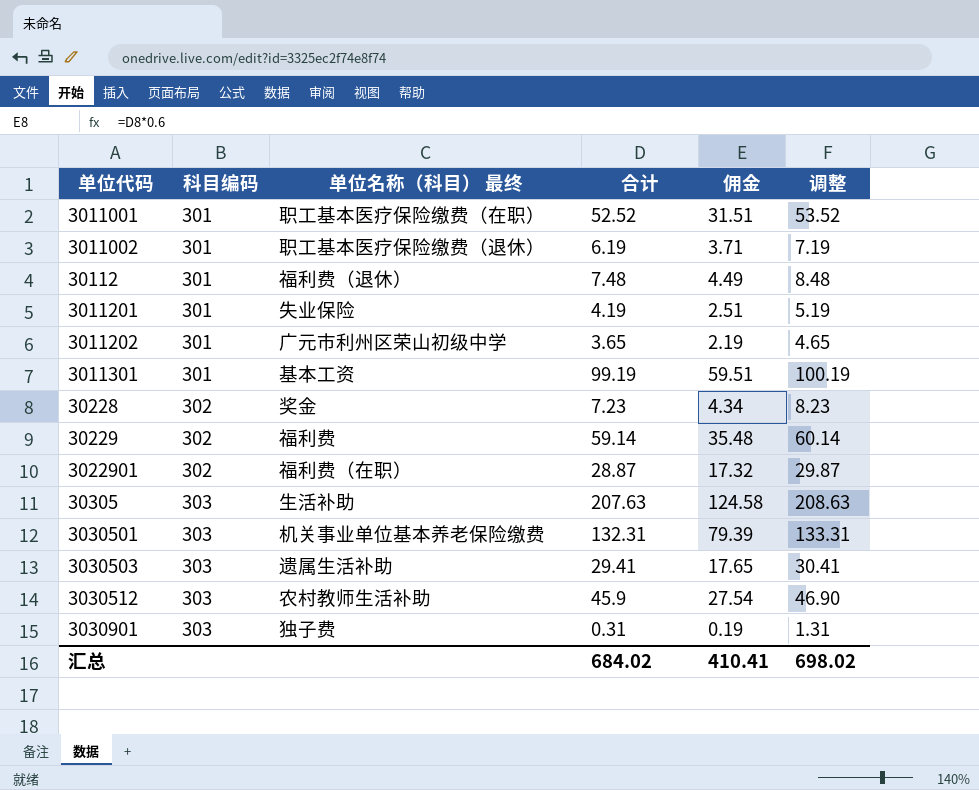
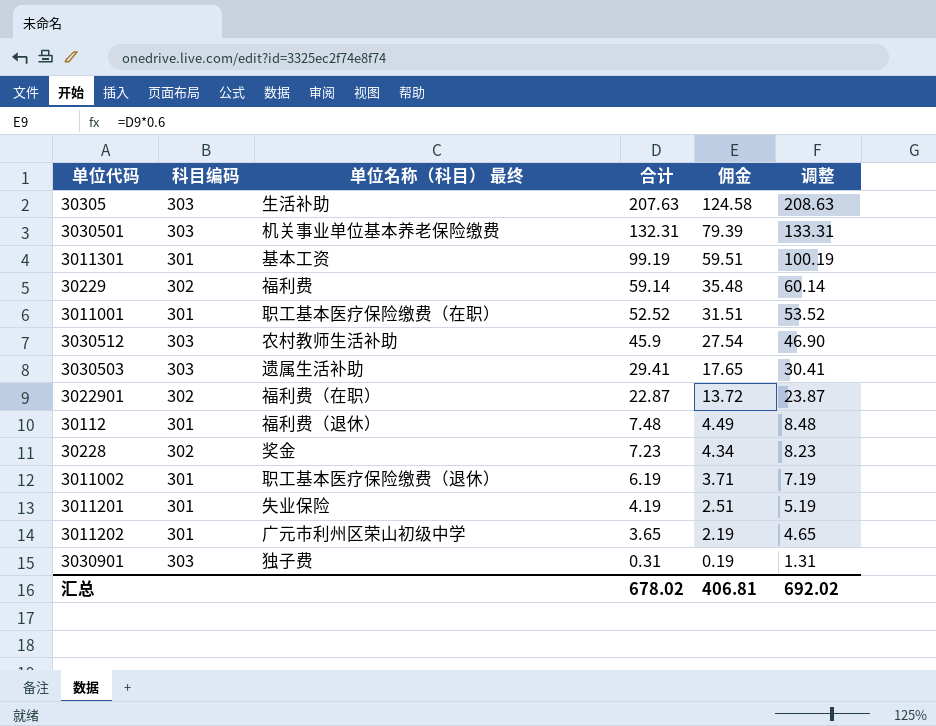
row order: 科目编码 ascending -> 合计 descending
3022901 | 合计: 28.87 -> 22.87
3022901 | 佣金: 17.32 -> 13.72
3022901 | 调整: 29.87 -> 23.87
汇总 | 合计: 684.02 -> 678.02
汇总 | 佣金: 410.41 -> 406.81
汇总 | 调整: 698.02 -> 692.02

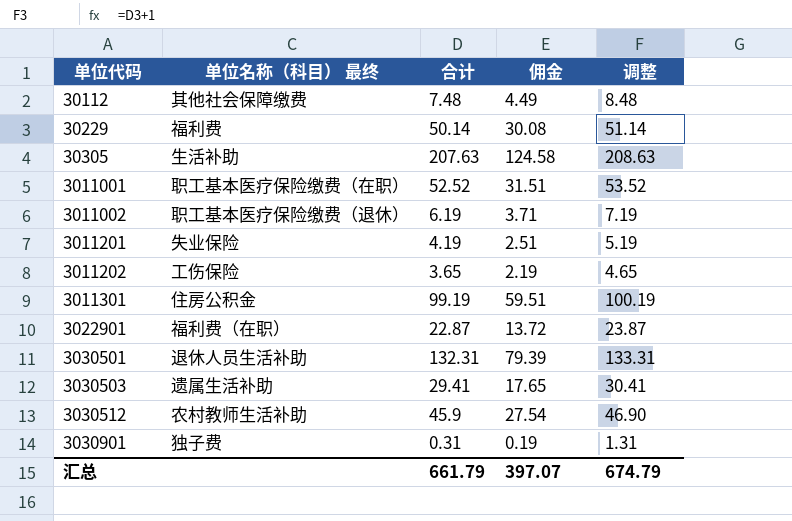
row order: 合计 descending -> 单位代码 ascending
column 科目编码 | position: 2 -> none
row 30228: 302 | 奖金 | 7.23 | 4.34 | 8.23 -> none
30112 | 单位名称（科目） 最终: 福利费（退休） -> 其他社会保障缴费
30229 | 合计: 59.14 -> 50.14
30229 | 佣金: 35.48 -> 30.08
30229 | 调整: 60.14 -> 51.14
3011202 | 单位名称（科目） 最终: 广元市利州区荣山初级中学 -> 工伤保险
3011301 | 单位名称（科目） 最终: 基本工资 -> 住房公积金
3030501 | 单位名称（科目） 最终: 机关事业单位基本养老保险缴费 -> 退休人员生活补助
汇总 | 合计: 678.02 -> 661.79
汇总 | 佣金: 406.81 -> 397.07
汇总 | 调整: 692.02 -> 674.79

